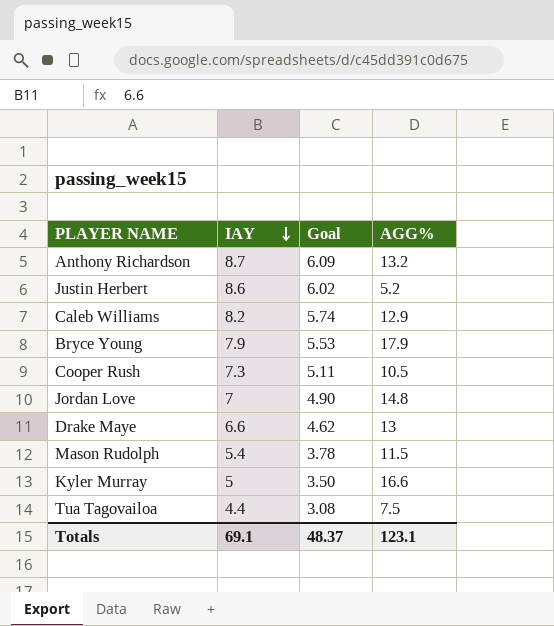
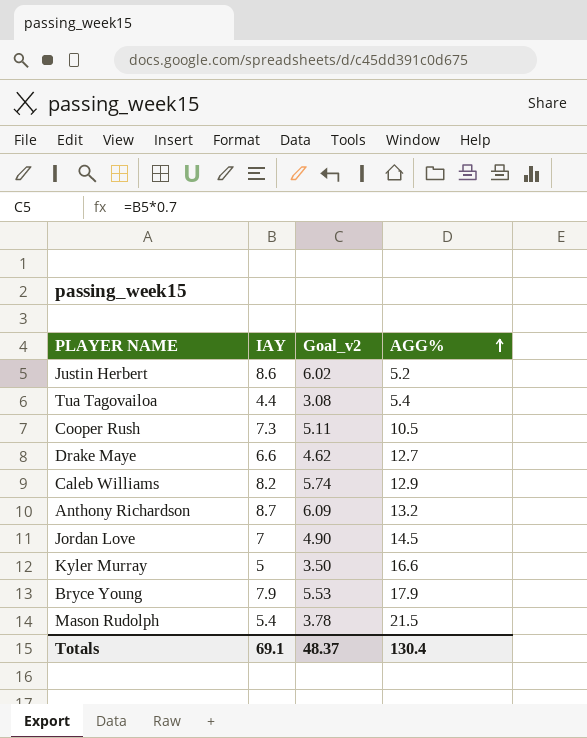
row order: IAY descending -> AGG% ascending
column name: Goal -> Goal_v2
Tua Tagovailoa | AGG%: 7.5 -> 5.4
Drake Maye | AGG%: 13 -> 12.7
Jordan Love | AGG%: 14.8 -> 14.5
Mason Rudolph | AGG%: 11.5 -> 21.5
Totals | AGG%: 123.1 -> 130.4

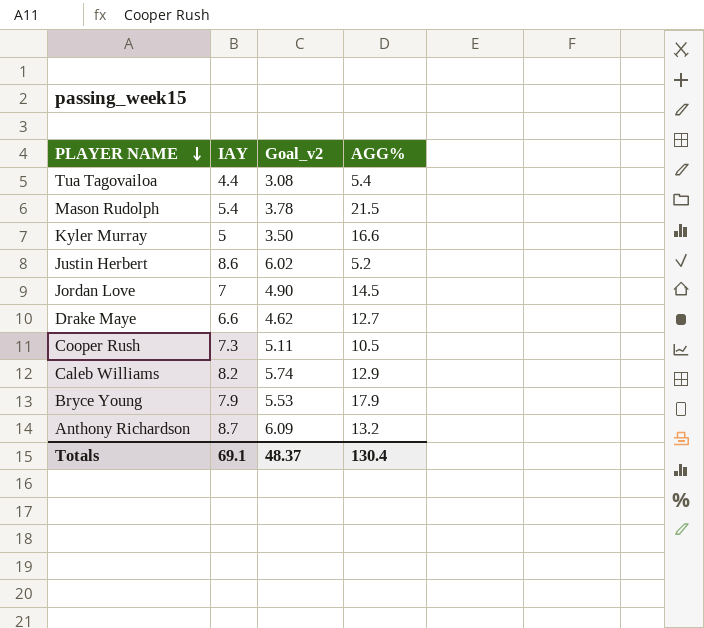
row order: AGG% ascending -> PLAYER NAME descending

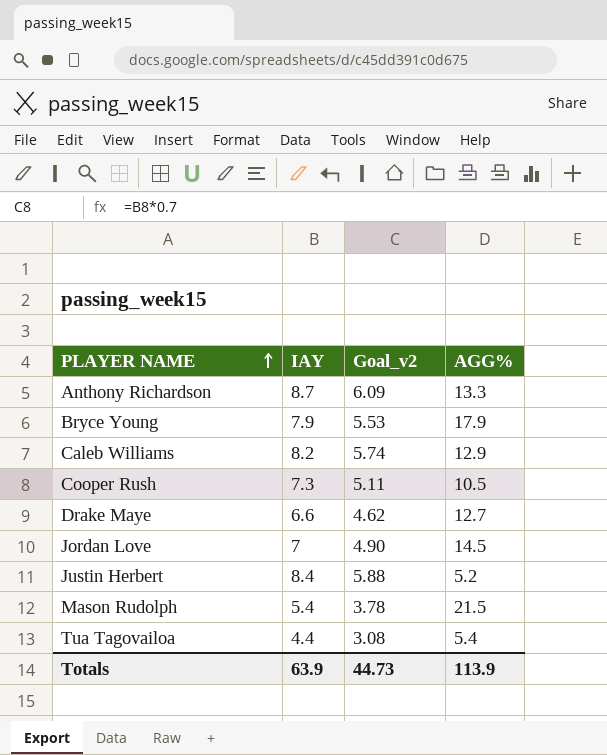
row order: PLAYER NAME descending -> PLAYER NAME ascending
row Kyler Murray: 5 | 3.50 | 16.6 -> none
Anthony Richardson | AGG%: 13.2 -> 13.3
Justin Herbert | IAY: 8.6 -> 8.4
Justin Herbert | Goal_v2: 6.02 -> 5.88
Totals | IAY: 69.1 -> 63.9
Totals | Goal_v2: 48.37 -> 44.73
Totals | AGG%: 130.4 -> 113.9

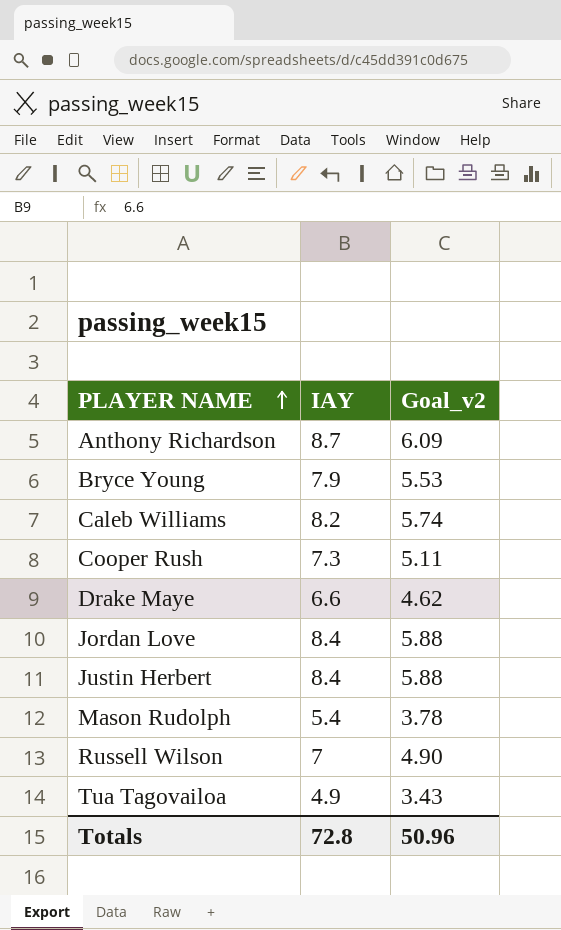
column AGG% | position: 4 -> none
Jordan Love | IAY: 7 -> 8.4
Jordan Love | Goal_v2: 4.90 -> 5.88
row Russell Wilson: none -> 7 | 4.90
Tua Tagovailoa | IAY: 4.4 -> 4.9
Tua Tagovailoa | Goal_v2: 3.08 -> 3.43
Totals | IAY: 63.9 -> 72.8
Totals | Goal_v2: 44.73 -> 50.96

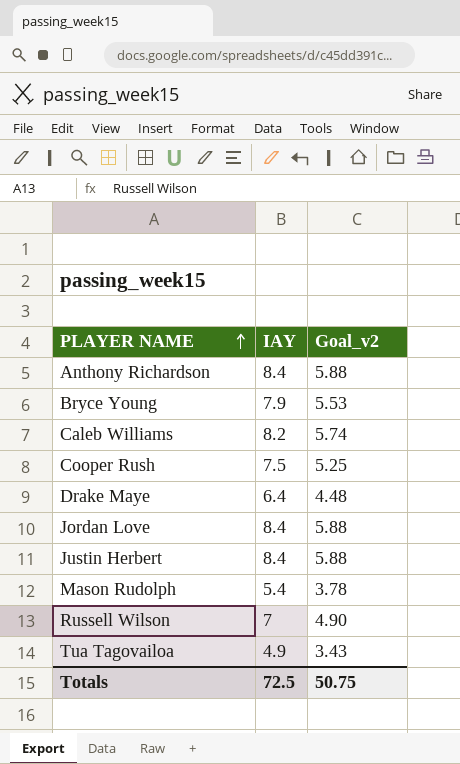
Anthony Richardson | IAY: 8.7 -> 8.4
Anthony Richardson | Goal_v2: 6.09 -> 5.88
Cooper Rush | IAY: 7.3 -> 7.5
Cooper Rush | Goal_v2: 5.11 -> 5.25
Drake Maye | IAY: 6.6 -> 6.4
Drake Maye | Goal_v2: 4.62 -> 4.48
Totals | IAY: 72.8 -> 72.5
Totals | Goal_v2: 50.96 -> 50.75

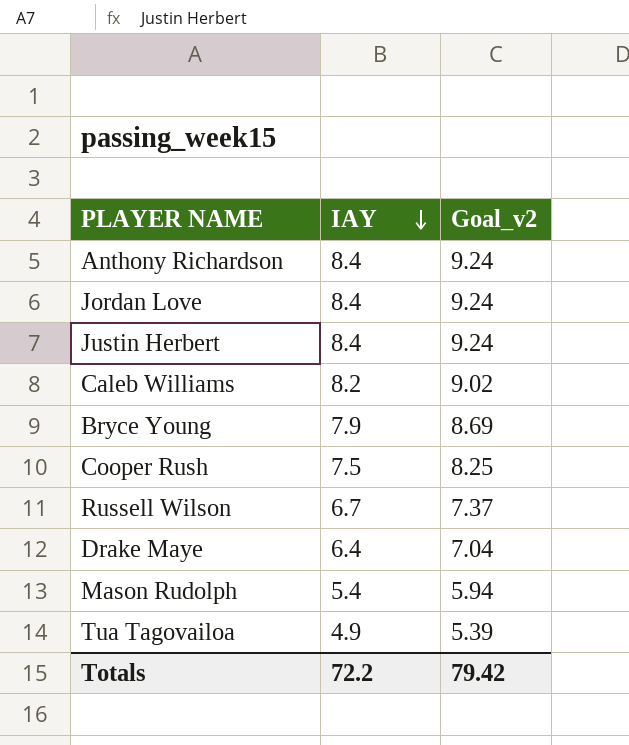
row order: PLAYER NAME ascending -> IAY descending
column Goal_v2 | formula: [IAY] * 0.7 -> [IAY] * 1.1
Russell Wilson | IAY: 7 -> 6.7
Totals | IAY: 72.5 -> 72.2
Totals | Goal_v2: 50.75 -> 79.42

